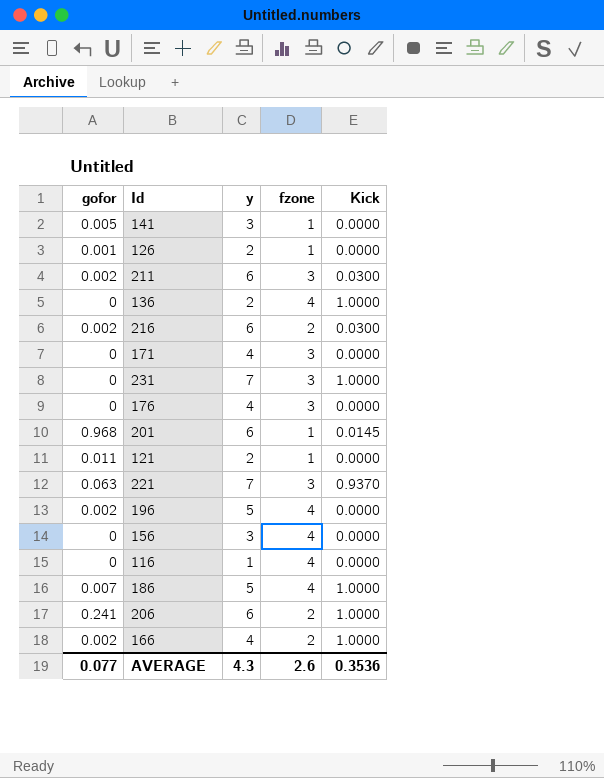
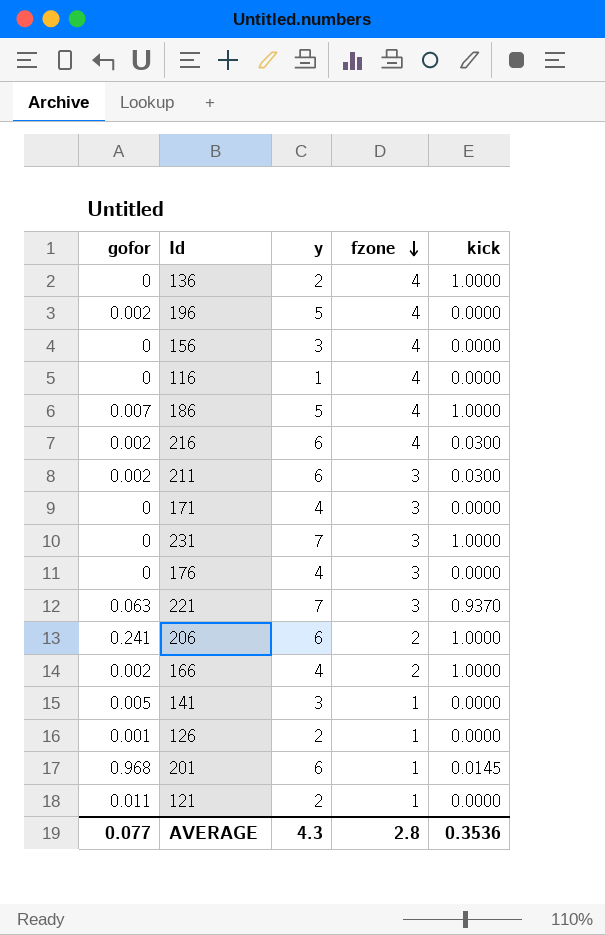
row order: none -> fzone descending
column name: Kick -> kick
216 | fzone: 2 -> 4
AVERAGE | fzone: 2.6 -> 2.8

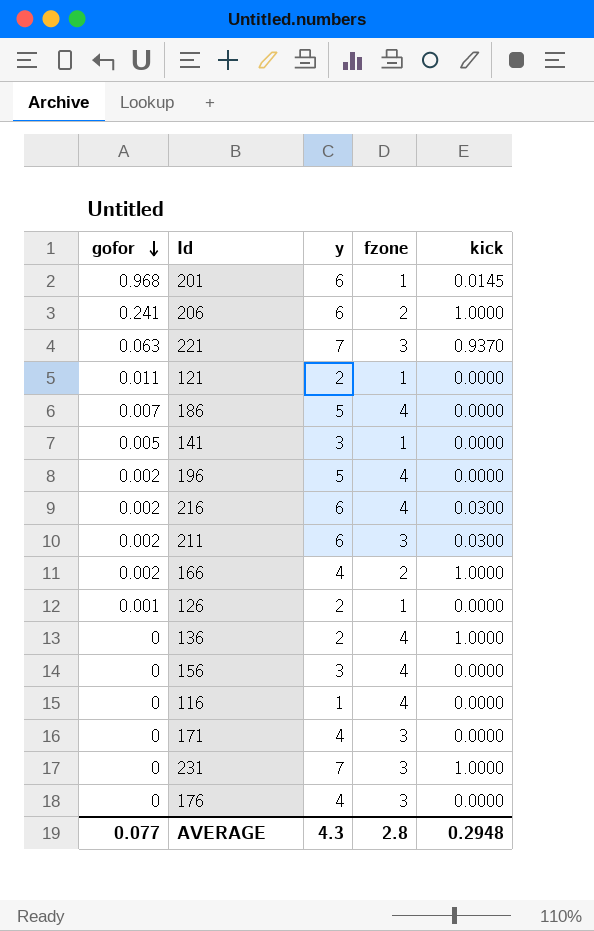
row order: fzone descending -> gofor descending
186 | kick: 1.0000 -> 0.0000
AVERAGE | kick: 0.3536 -> 0.2948

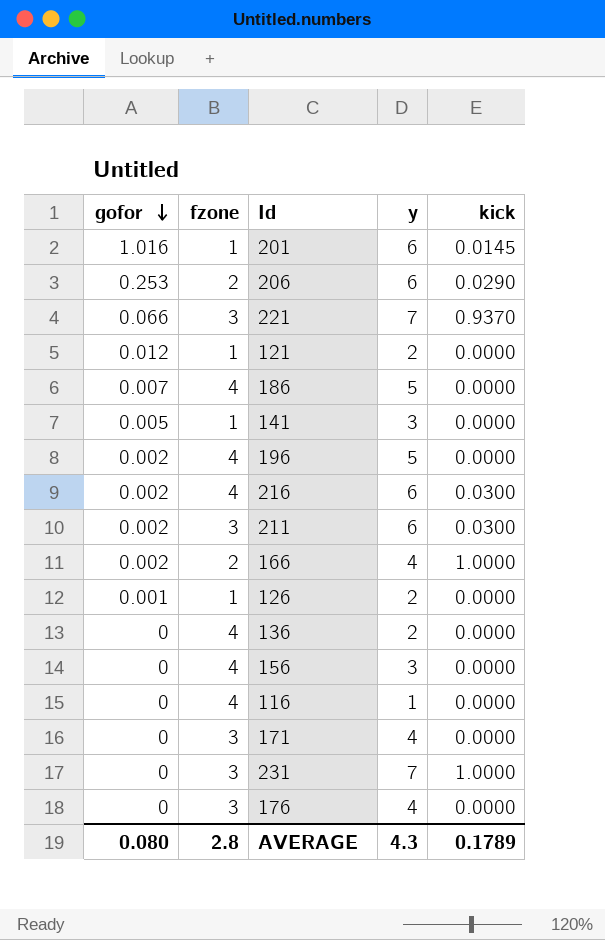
column fzone | position: 4 -> 2
201 | gofor: 0.968 -> 1.016
206 | gofor: 0.241 -> 0.253
206 | kick: 1.0000 -> 0.0290
221 | gofor: 0.063 -> 0.066
121 | gofor: 0.011 -> 0.012
136 | kick: 1.0000 -> 0.0000
AVERAGE | gofor: 0.077 -> 0.080
AVERAGE | kick: 0.2948 -> 0.1789

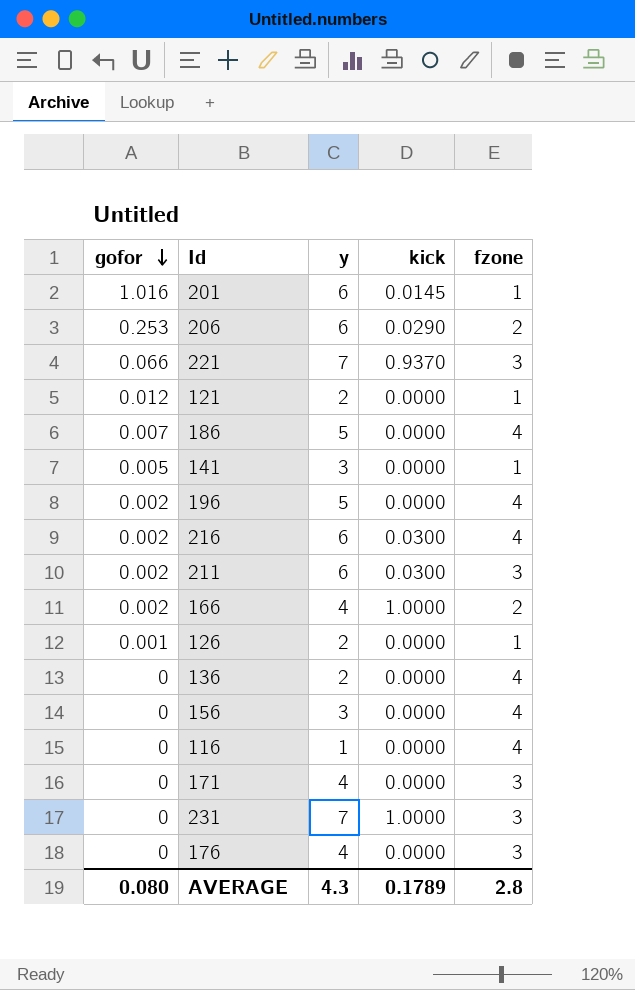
column fzone | position: 2 -> 5

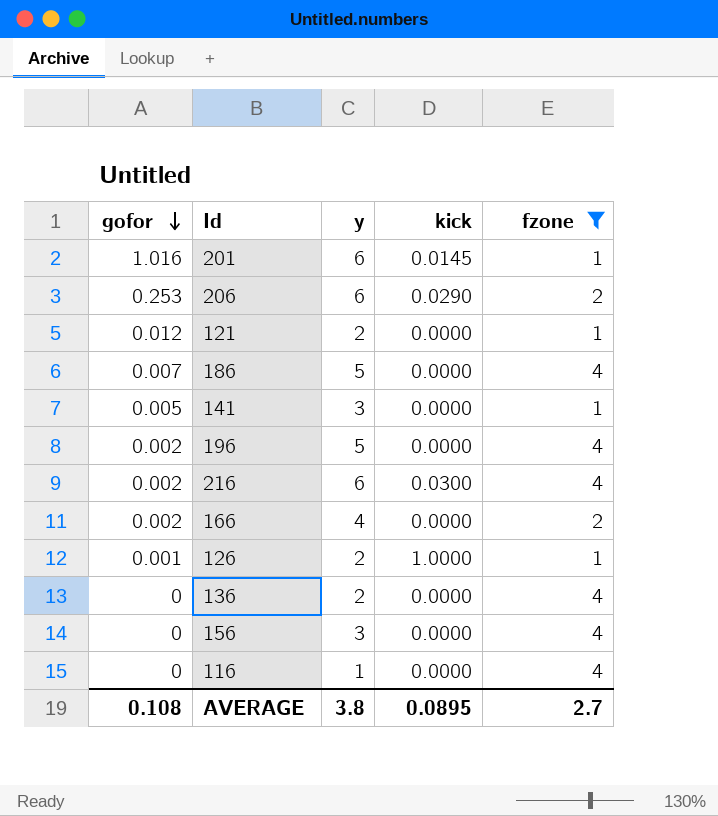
filter: none -> fzone != 3
166 | kick: 1.0000 -> 0.0000
126 | kick: 0.0000 -> 1.0000
AVERAGE | gofor: 0.080 -> 0.108
AVERAGE | y: 4.3 -> 3.8
AVERAGE | kick: 0.1789 -> 0.0895
AVERAGE | fzone: 2.8 -> 2.7

